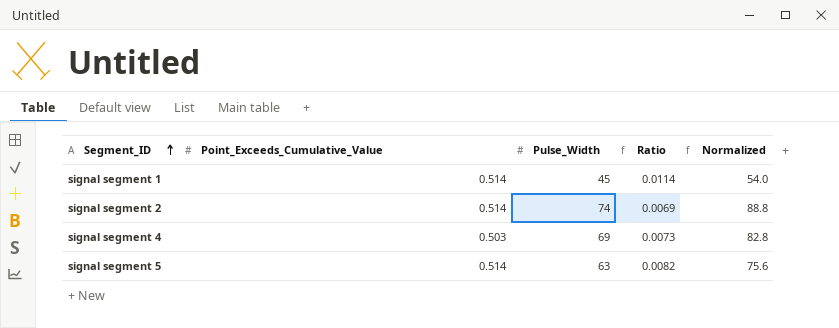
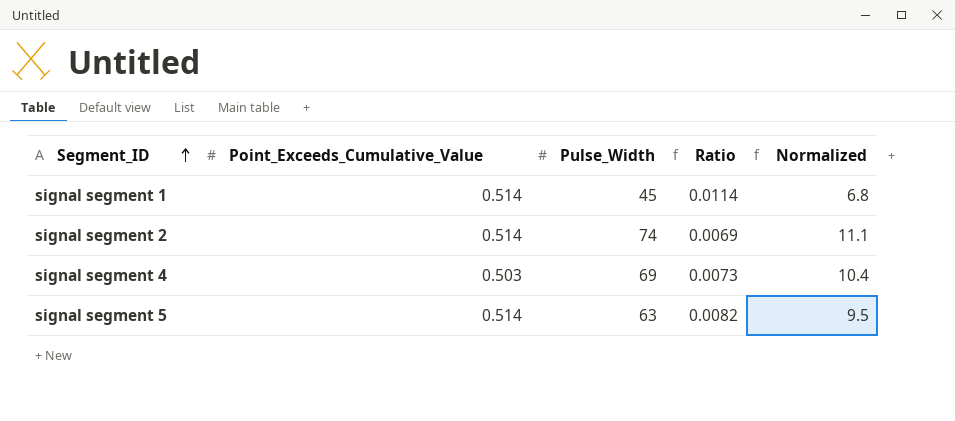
column Normalized | formula: [Pulse_Width] * 1.2 -> [Pulse_Width] * 0.15

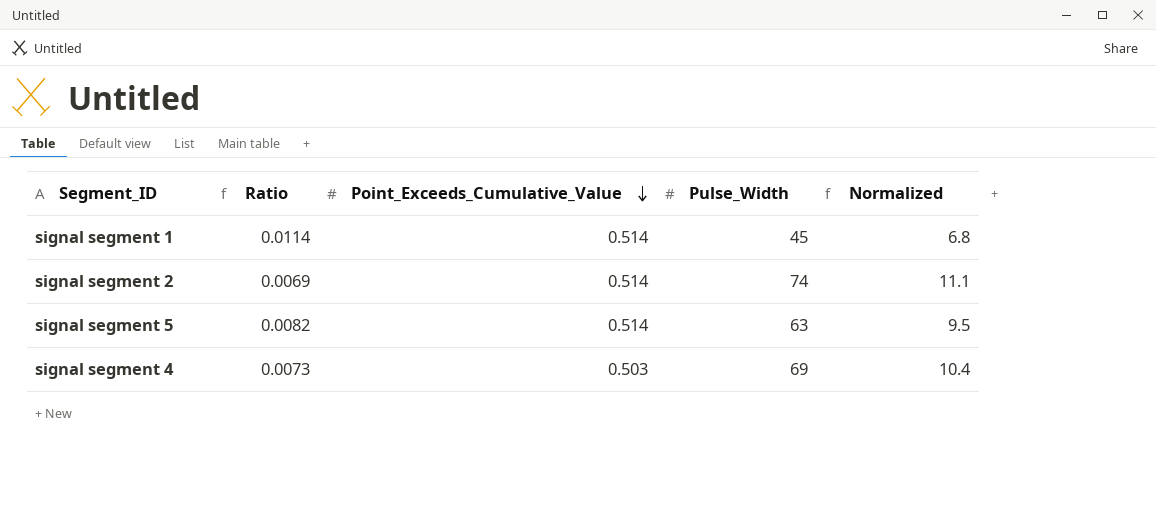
row order: Segment_ID ascending -> Point_Exceeds_Cumulative_Value descending
column Ratio | position: 4 -> 2

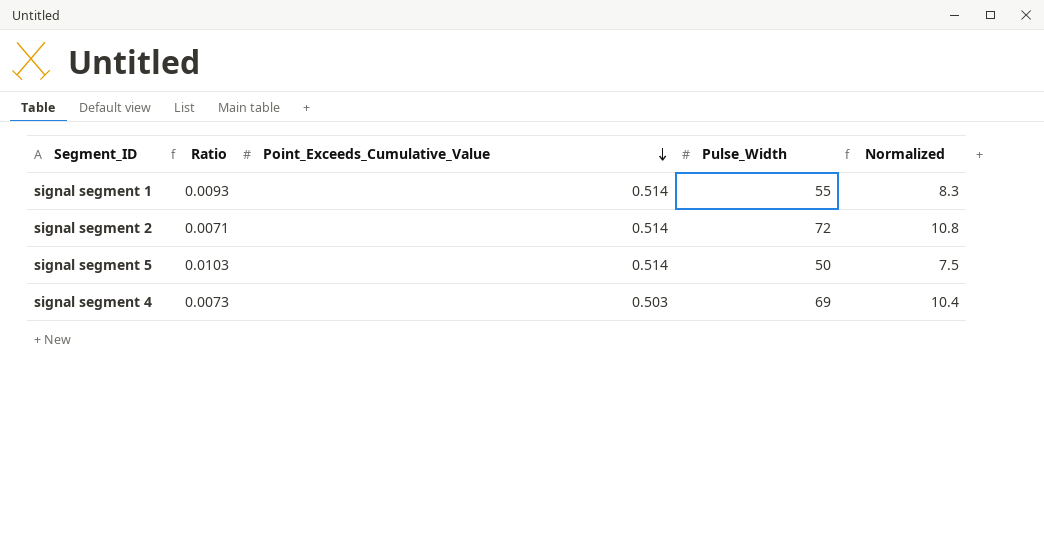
signal segment 1 | Ratio: 0.0114 -> 0.0093
signal segment 1 | Pulse_Width: 45 -> 55
signal segment 1 | Normalized: 6.8 -> 8.3
signal segment 2 | Ratio: 0.0069 -> 0.0071
signal segment 2 | Pulse_Width: 74 -> 72
signal segment 2 | Normalized: 11.1 -> 10.8
signal segment 5 | Ratio: 0.0082 -> 0.0103
signal segment 5 | Pulse_Width: 63 -> 50
signal segment 5 | Normalized: 9.5 -> 7.5

